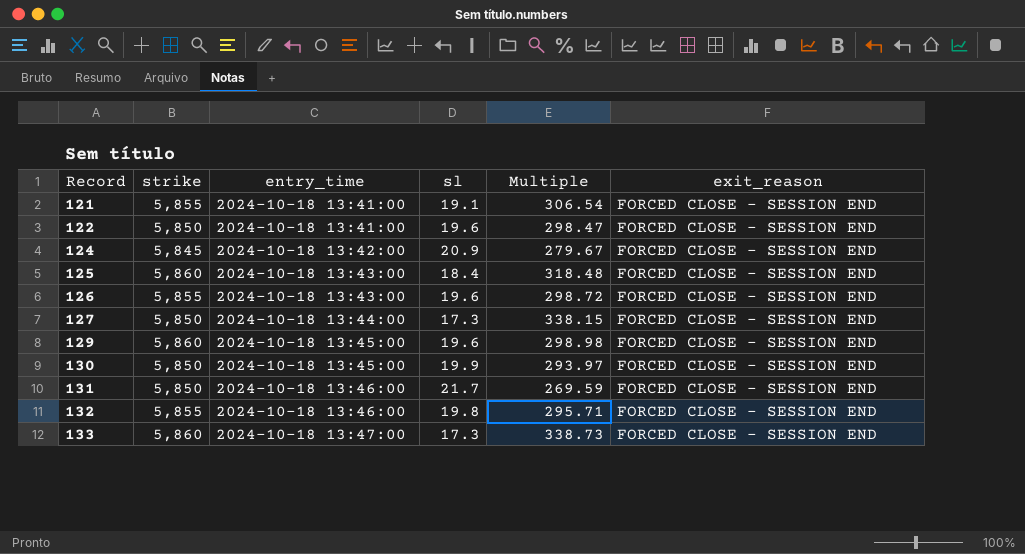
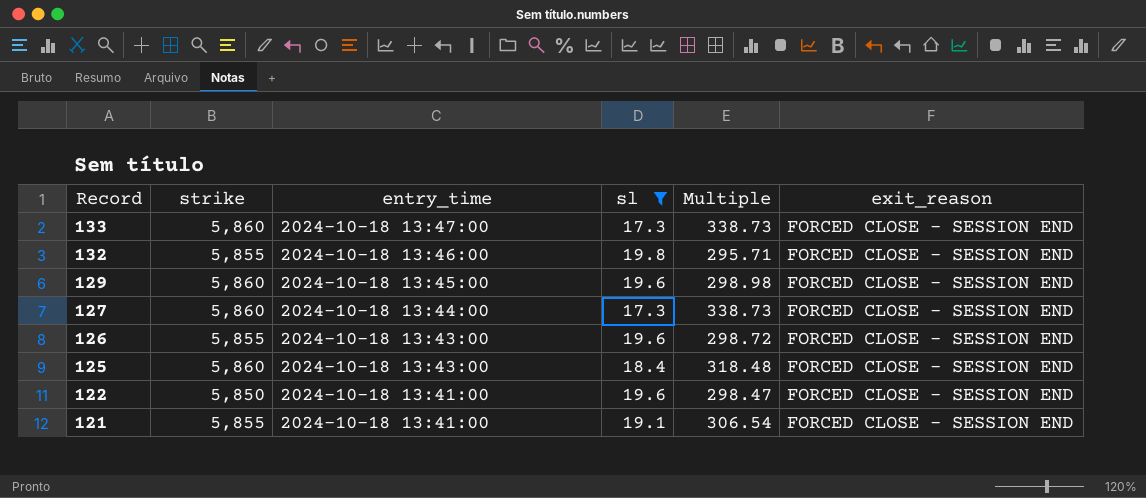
filter: none -> sl <= 19.8
row order: Record ascending -> Record descending
127 | strike: 5,850 -> 5,860
127 | Multiple: 338.15 -> 338.73

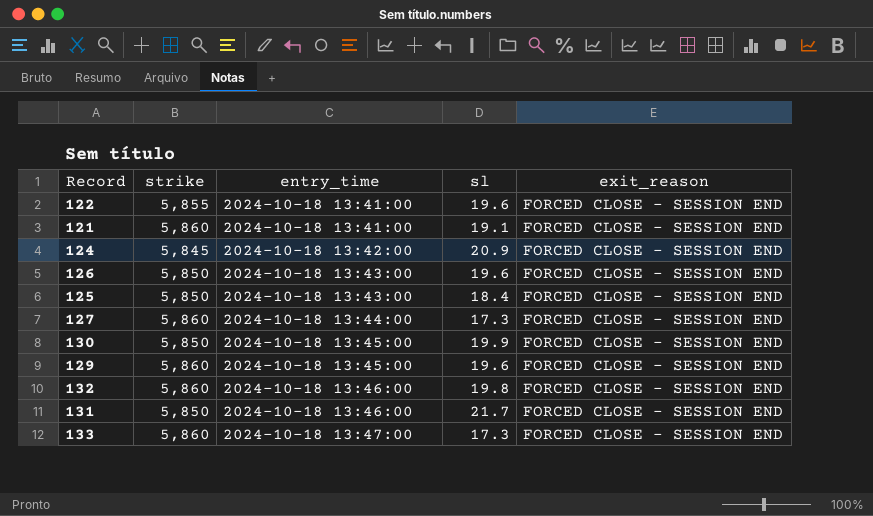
filter: sl <= 19.8 -> none
row order: Record descending -> entry_time ascending
column Multiple | formula: [strike] / [sl] -> none
122 | strike: 5,850 -> 5,855
121 | strike: 5,855 -> 5,860
126 | strike: 5,855 -> 5,850
125 | strike: 5,860 -> 5,850
132 | strike: 5,855 -> 5,860

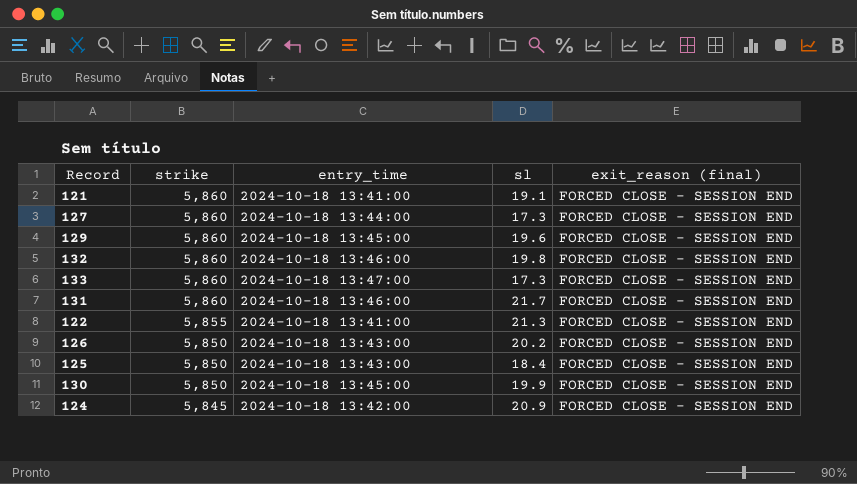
row order: entry_time ascending -> strike descending
column name: exit_reason -> exit_reason (final)
131 | strike: 5,850 -> 5,860
122 | sl: 19.6 -> 21.3
126 | sl: 19.6 -> 20.2

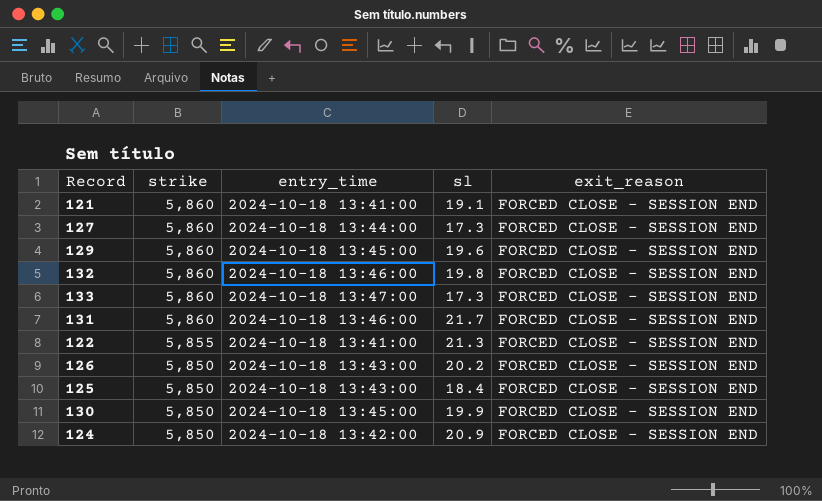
column name: exit_reason (final) -> exit_reason
124 | strike: 5,845 -> 5,850

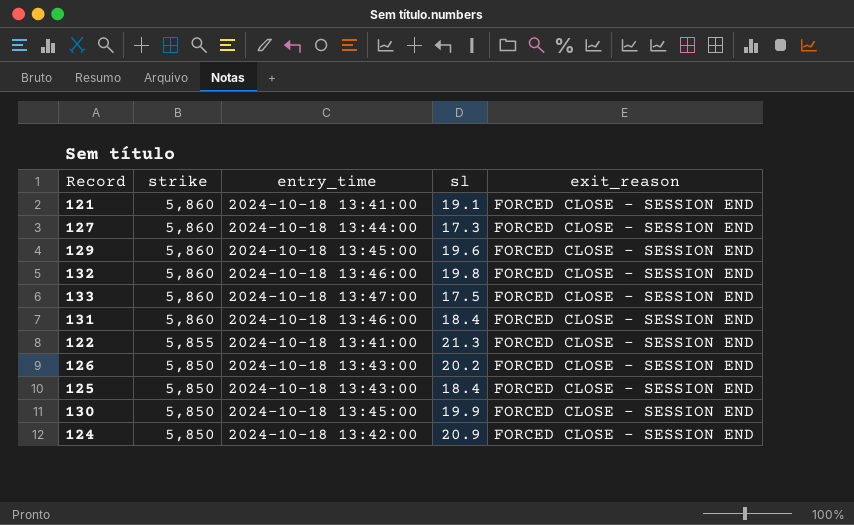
133 | sl: 17.3 -> 17.5
131 | sl: 21.7 -> 18.4

